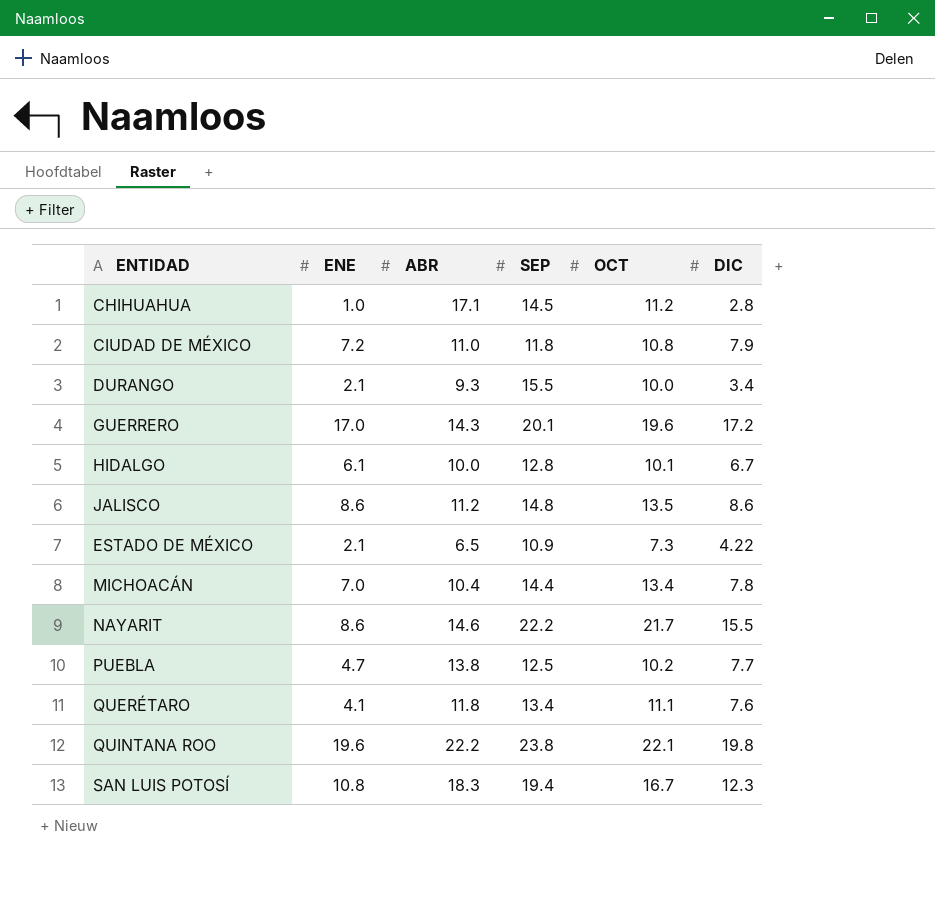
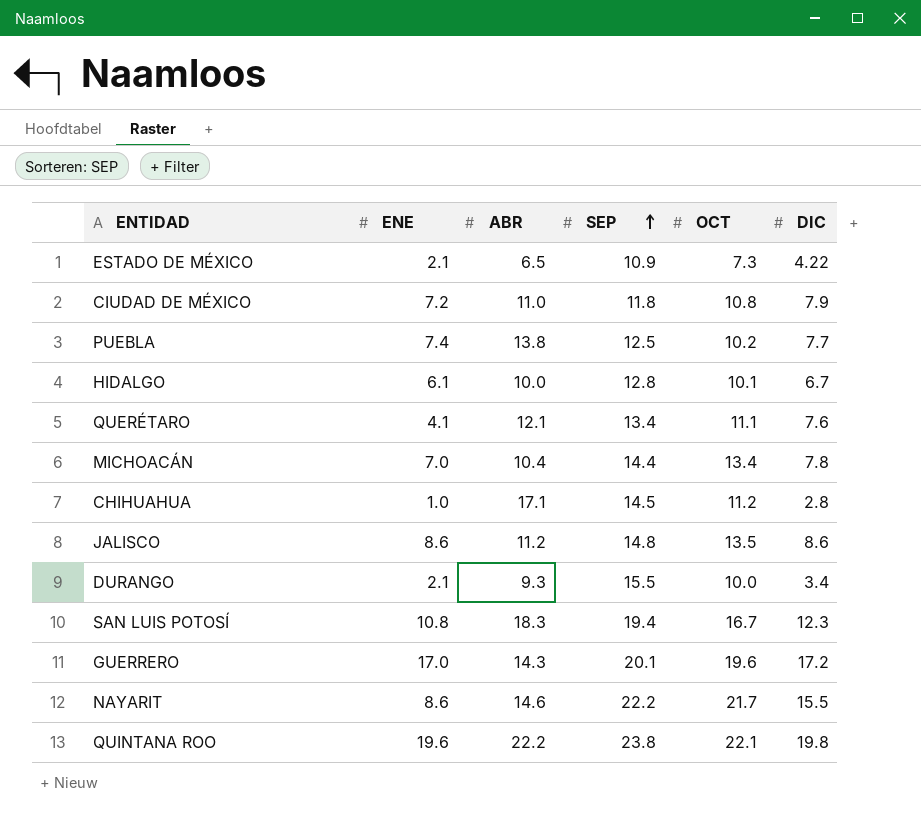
row order: none -> SEP ascending
PUEBLA | ENE: 4.7 -> 7.4
QUERÉTARO | ABR: 11.8 -> 12.1

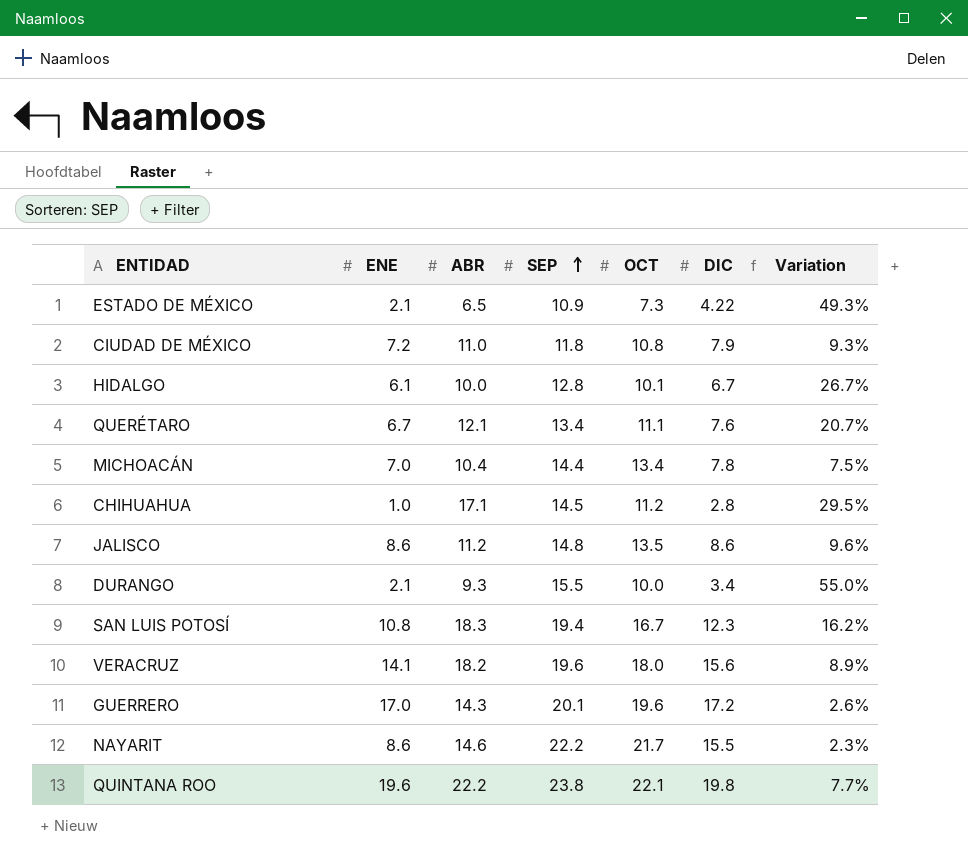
column Variation | formula: none -> ([SEP] - [OCT]) / [OCT]
row PUEBLA: 7.4 | 13.8 | 12.5 | 10.2 | 7.7 -> none
QUERÉTARO | ENE: 4.1 -> 6.7
row VERACRUZ: none -> 14.1 | 18.2 | 19.6 | 18.0 | 15.6 | 8.9%

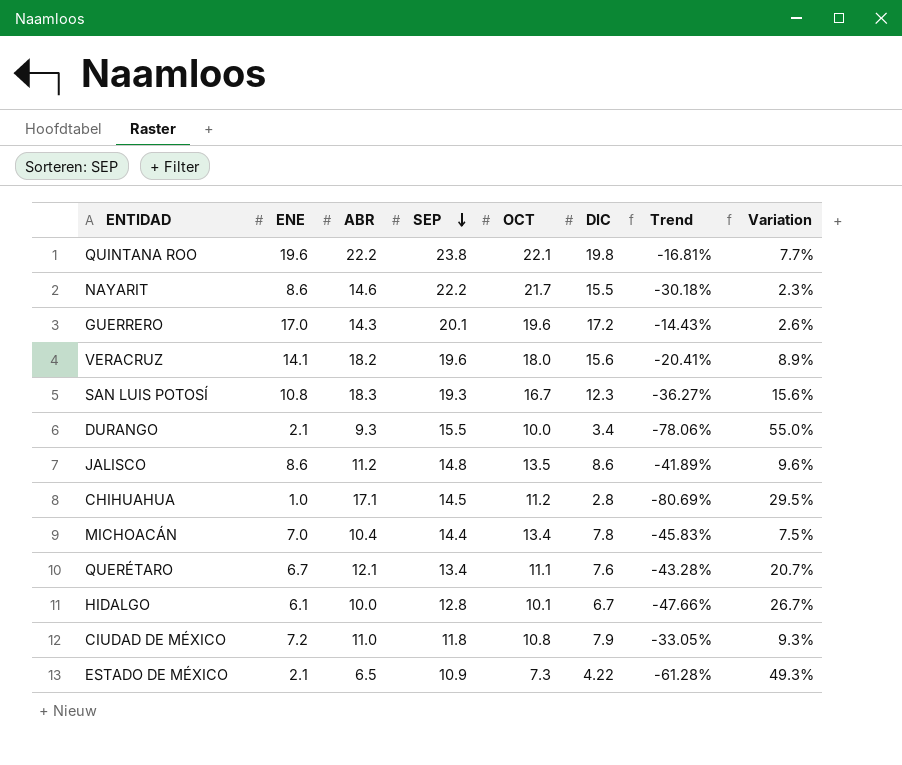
row order: SEP ascending -> SEP descending
column Trend | formula: none -> ([DIC] - [SEP]) / [SEP]
SAN LUIS POTOSÍ | SEP: 19.4 -> 19.3
SAN LUIS POTOSÍ | Variation: 16.2% -> 15.6%

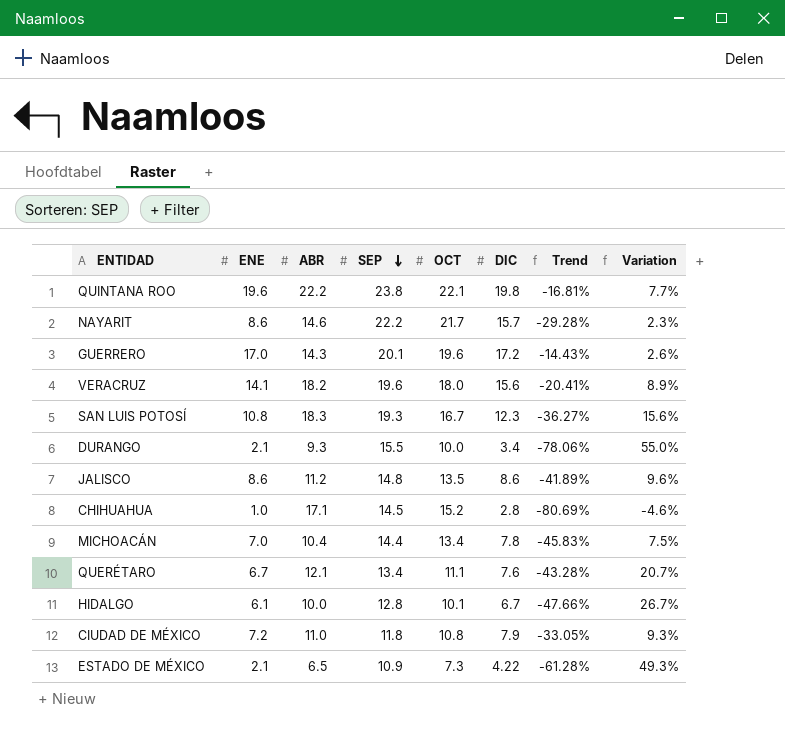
NAYARIT | DIC: 15.5 -> 15.7
NAYARIT | Trend: -30.18% -> -29.28%
CHIHUAHUA | OCT: 11.2 -> 15.2
CHIHUAHUA | Variation: 29.5% -> -4.6%

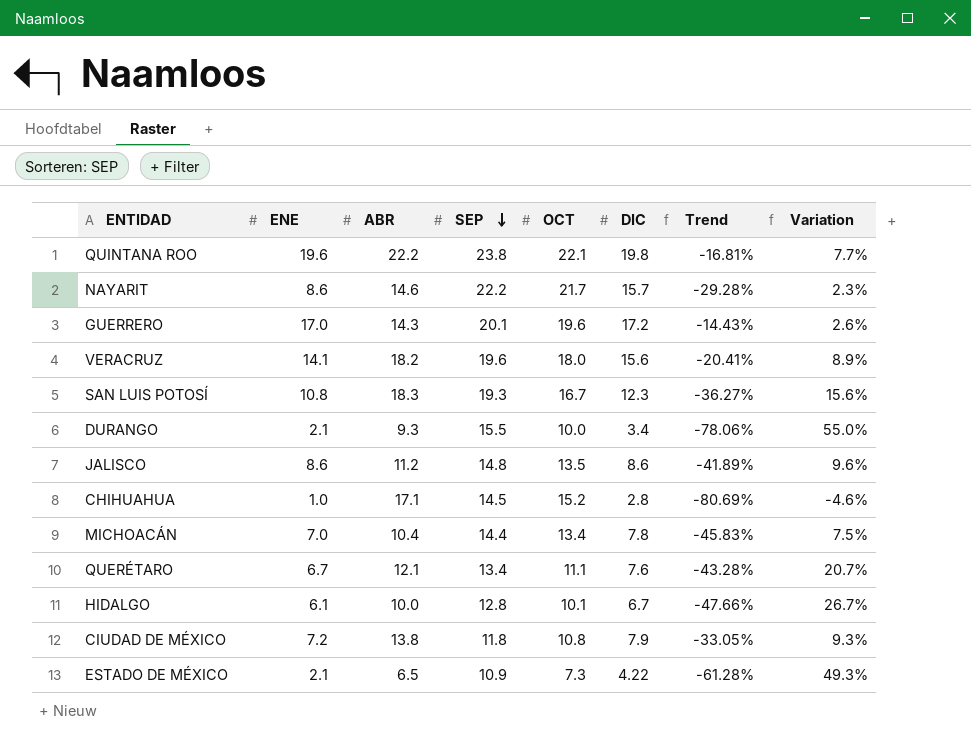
CIUDAD DE MÉXICO | ABR: 11.0 -> 13.8

